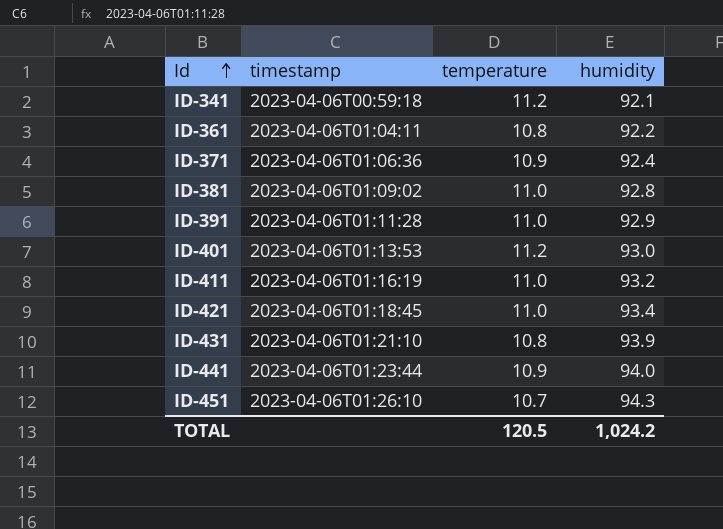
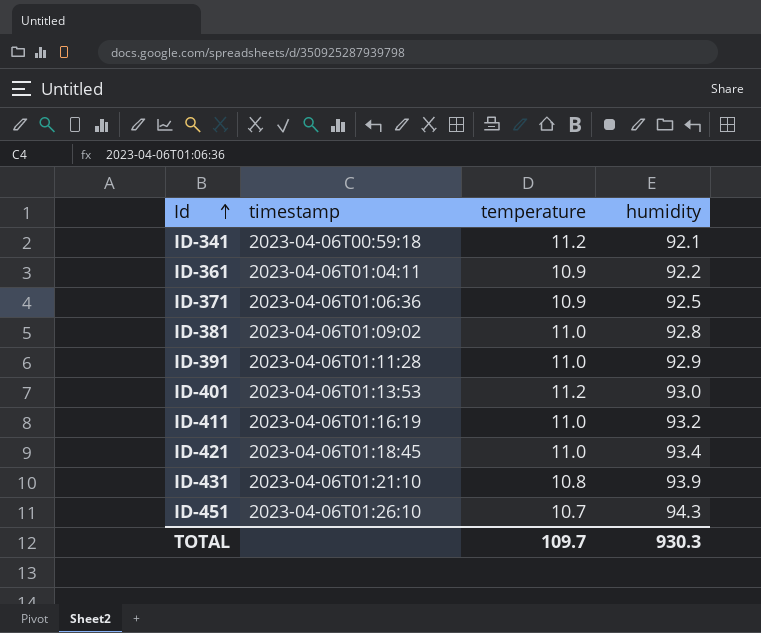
row ID-441: 2023-04-06T01:23:44 | 10.9 | 94.0 -> none
ID-361 | temperature: 10.8 -> 10.9
ID-371 | humidity: 92.4 -> 92.5
TOTAL | temperature: 120.5 -> 109.7
TOTAL | humidity: 1,024.2 -> 930.3

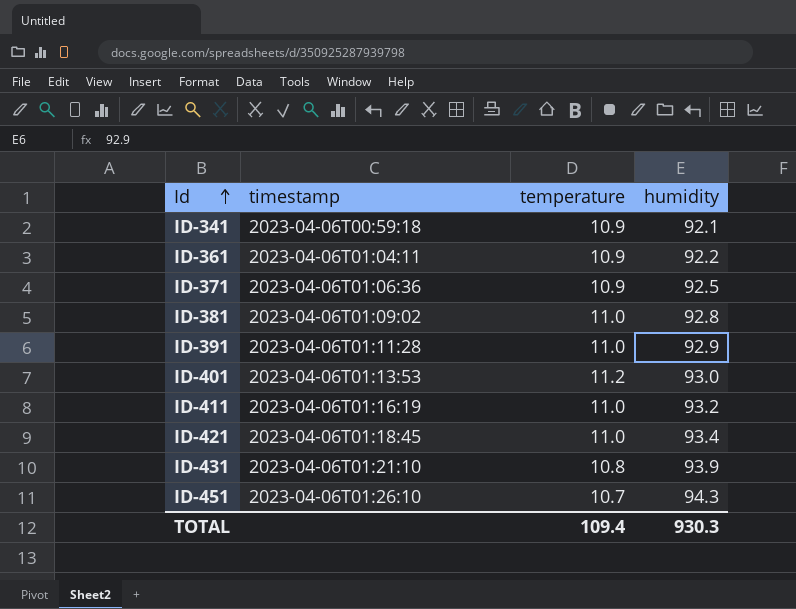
ID-341 | temperature: 11.2 -> 10.9
TOTAL | temperature: 109.7 -> 109.4

